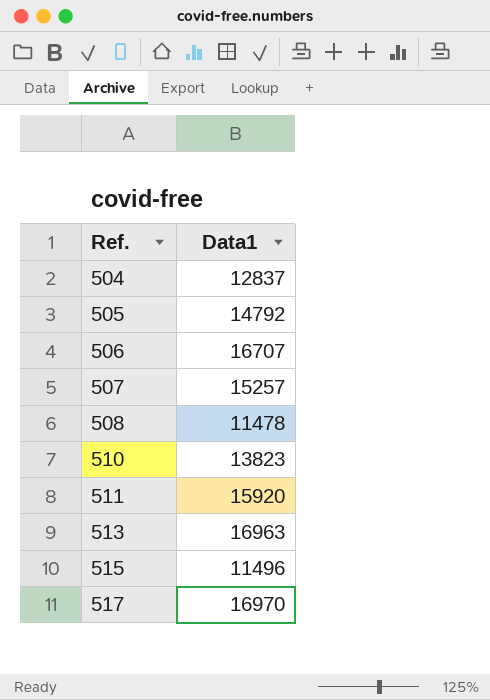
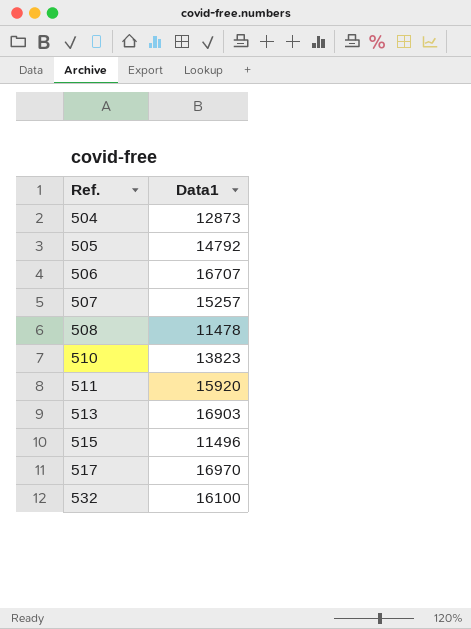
504 | Data1: 12837 -> 12873
513 | Data1: 16963 -> 16903
row 532: none -> 16100

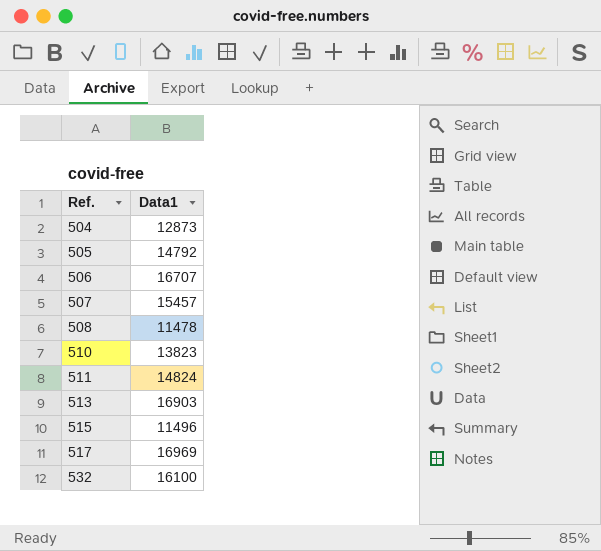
507 | Data1: 15257 -> 15457
511 | Data1: 15920 -> 14824
517 | Data1: 16970 -> 16969

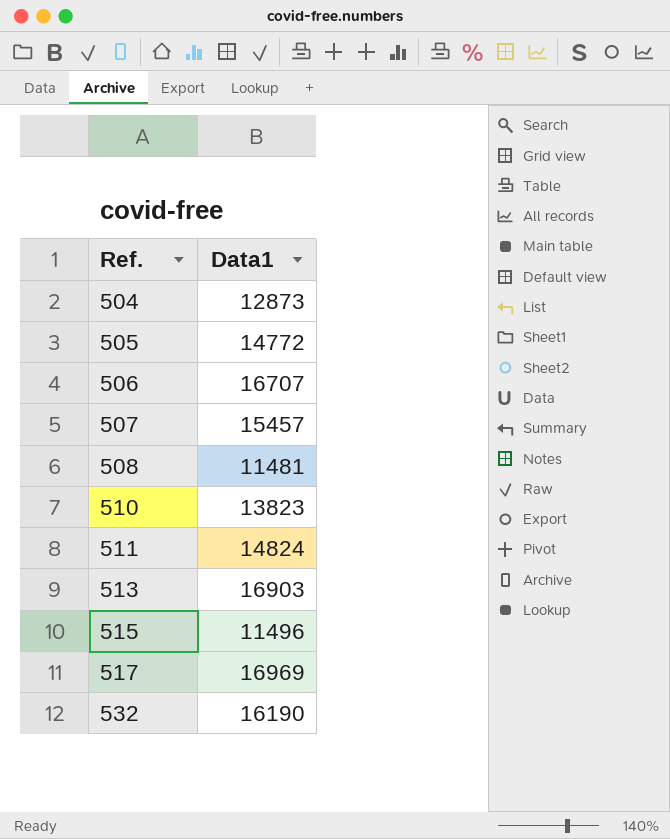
505 | Data1: 14792 -> 14772
508 | Data1: 11478 -> 11481
532 | Data1: 16100 -> 16190

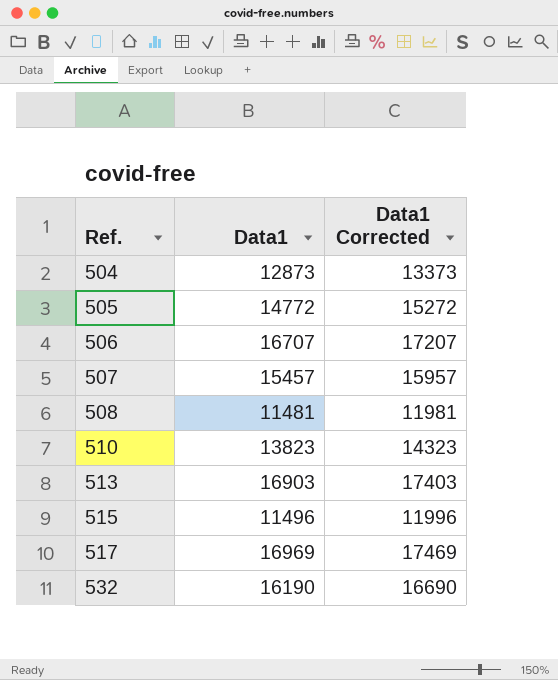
column Data1 Corrected | formula: none -> [Data1] + 500
row 511: 14824 -> none

